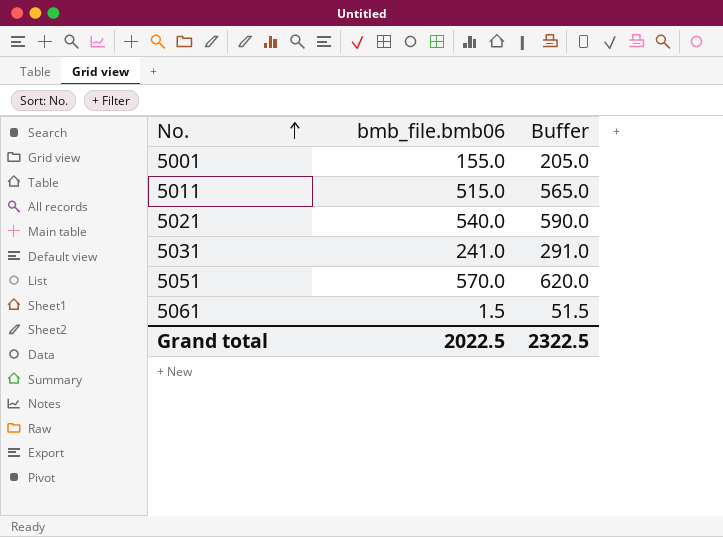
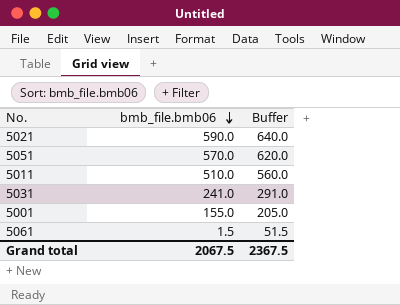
row order: No. ascending -> bmb_file.bmb06 descending
5021 | bmb_file.bmb06: 540.0 -> 590.0
5021 | Buffer: 590.0 -> 640.0
5011 | bmb_file.bmb06: 515.0 -> 510.0
5011 | Buffer: 565.0 -> 560.0
Grand total | bmb_file.bmb06: 2022.5 -> 2067.5
Grand total | Buffer: 2322.5 -> 2367.5

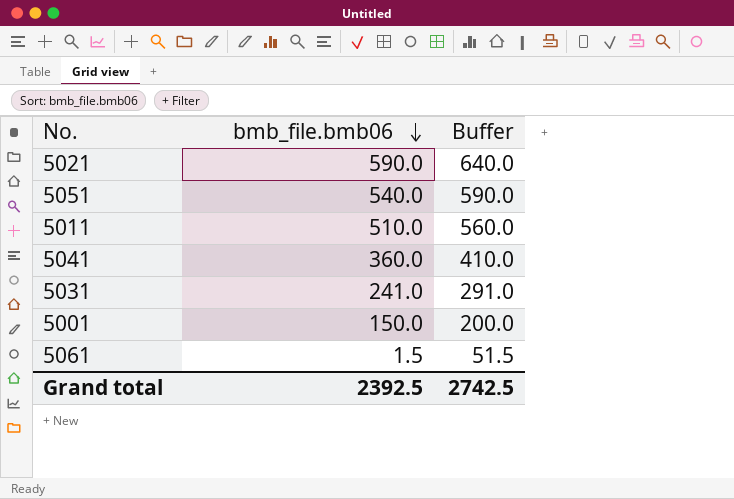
5051 | bmb_file.bmb06: 570.0 -> 540.0
5051 | Buffer: 620.0 -> 590.0
row 5041: none -> 360.0 | 410.0
5001 | bmb_file.bmb06: 155.0 -> 150.0
5001 | Buffer: 205.0 -> 200.0
Grand total | bmb_file.bmb06: 2067.5 -> 2392.5
Grand total | Buffer: 2367.5 -> 2742.5

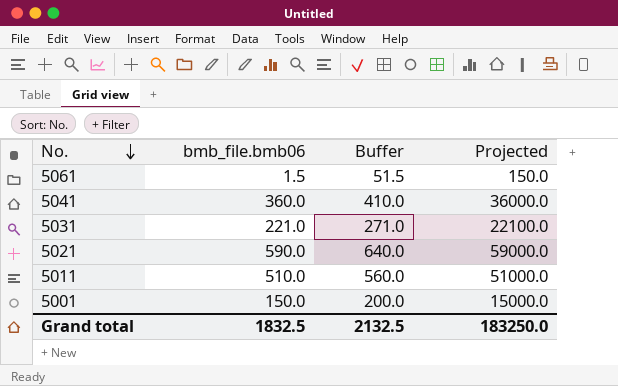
row order: bmb_file.bmb06 descending -> No. descending
column Projected | formula: none -> [bmb_file.bmb06] * 100
row 5051: 540.0 | 590.0 -> none
5031 | bmb_file.bmb06: 241.0 -> 221.0
5031 | Buffer: 291.0 -> 271.0
Grand total | bmb_file.bmb06: 2392.5 -> 1832.5
Grand total | Buffer: 2742.5 -> 2132.5

